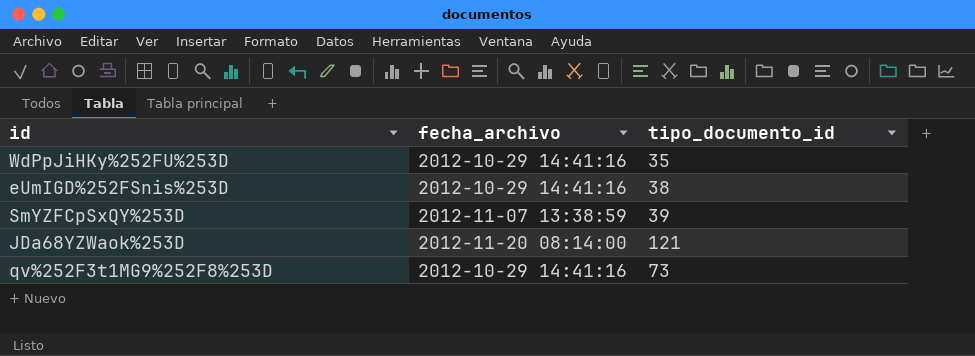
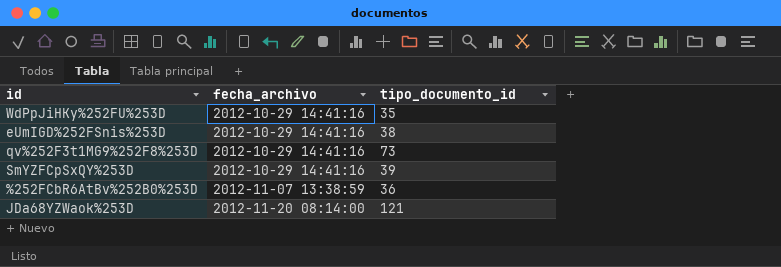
row order: none -> fecha_archivo ascending
SmYZFCpSxQY%253D | fecha_archivo: 2012-11-07 13:38:59 -> 2012-10-29 14:41:16
row %252FCbR6AtBv%252B0%253D: none -> 2012-11-07 13:38:59 | 36

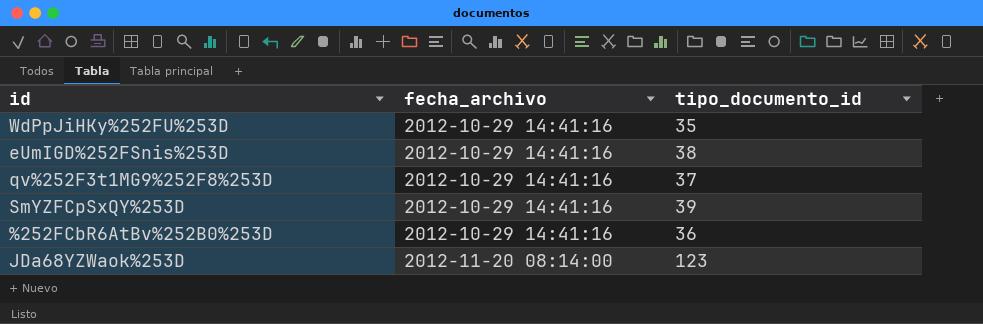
qv%252F3t1MG9%252F8%253D | tipo_documento_id: 73 -> 37
%252FCbR6AtBv%252B0%253D | fecha_archivo: 2012-11-07 13:38:59 -> 2012-10-29 14:41:16
JDa68YZWaok%253D | tipo_documento_id: 121 -> 123

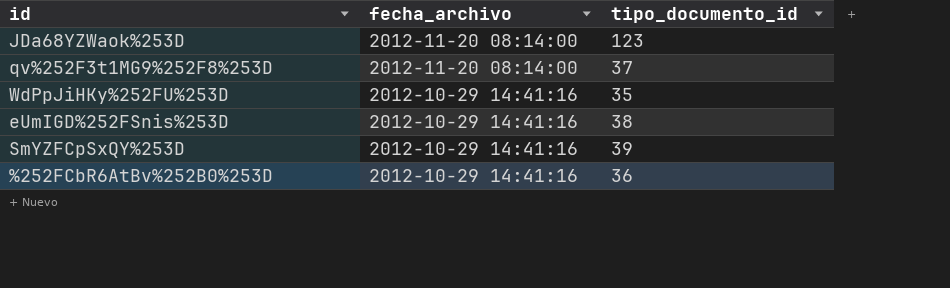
row order: fecha_archivo ascending -> fecha_archivo descending
qv%252F3t1MG9%252F8%253D | fecha_archivo: 2012-10-29 14:41:16 -> 2012-11-20 08:14:00

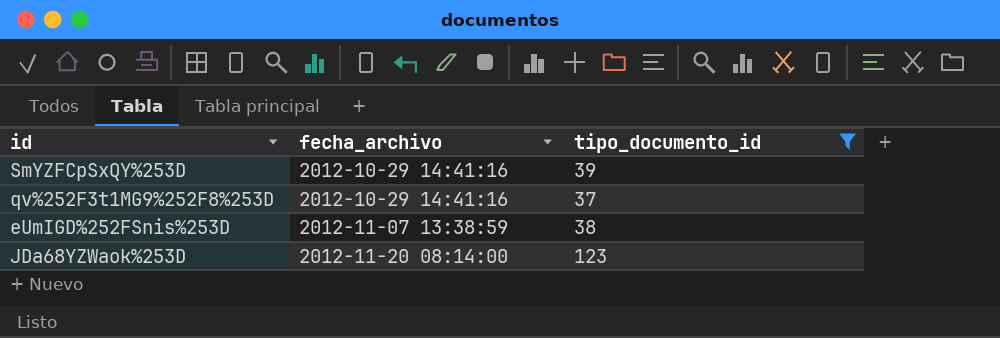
filter: none -> tipo_documento_id >= 37
row order: fecha_archivo descending -> fecha_archivo ascending
qv%252F3t1MG9%252F8%253D | fecha_archivo: 2012-11-20 08:14:00 -> 2012-10-29 14:41:16
eUmIGD%252FSnis%253D | fecha_archivo: 2012-10-29 14:41:16 -> 2012-11-07 13:38:59

